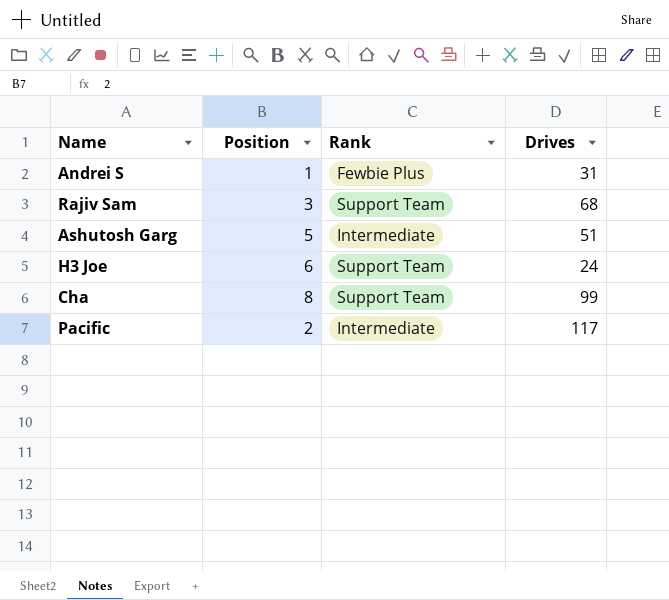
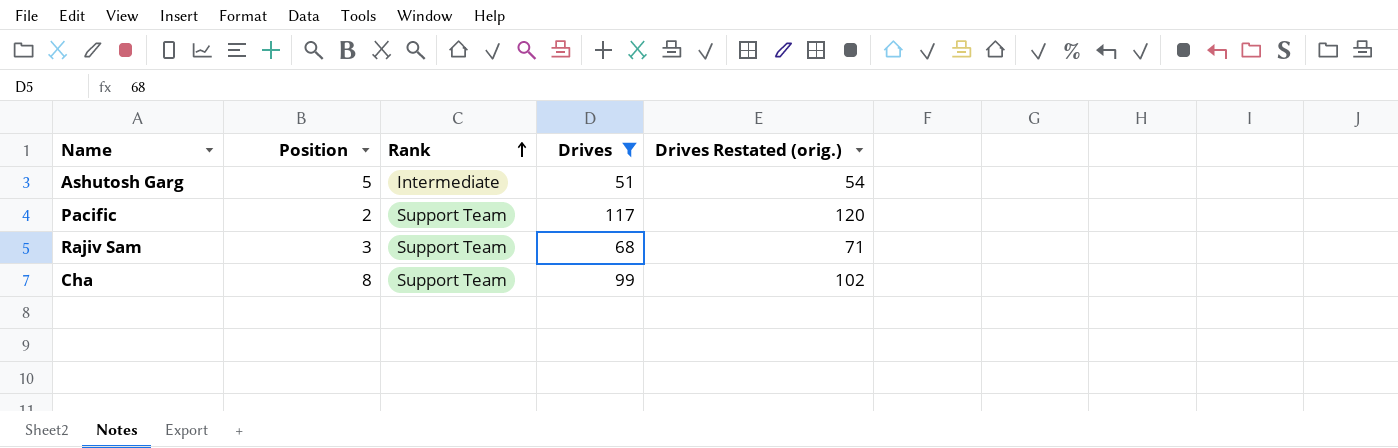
filter: none -> Drives >= 51
row order: none -> Rank ascending
column Drives Restated (orig.) | formula: none -> [Drives] + 3
Pacific | Rank: Intermediate -> Support Team

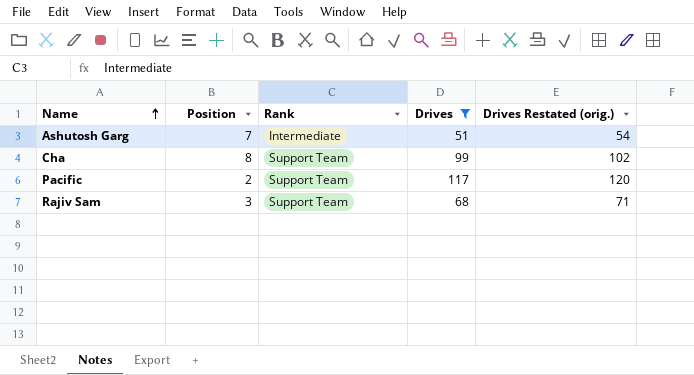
row order: Rank ascending -> Name ascending
Ashutosh Garg | Position: 5 -> 7

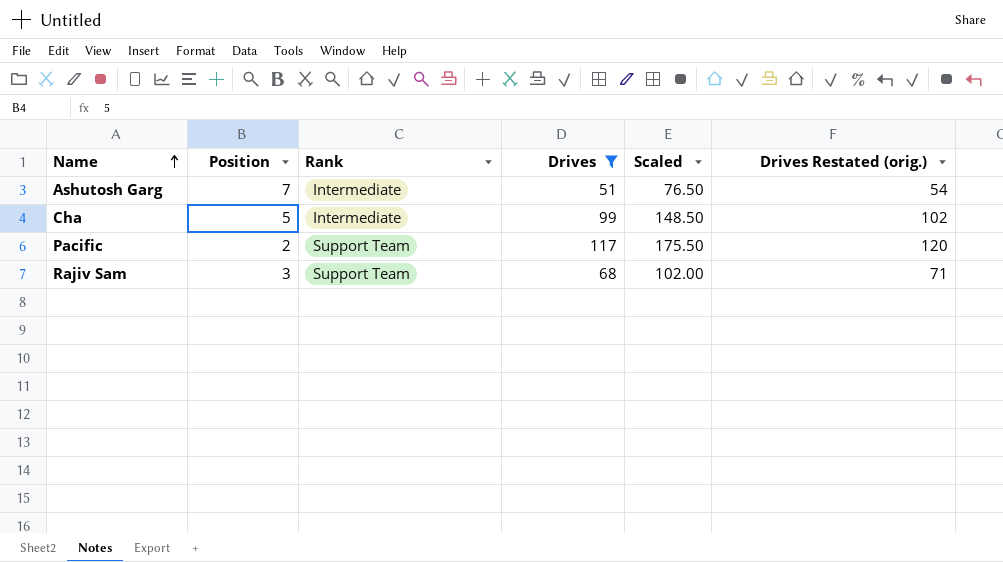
column Scaled | formula: none -> [Drives] * 1.5
Cha | Position: 8 -> 5
Cha | Rank: Support Team -> Intermediate

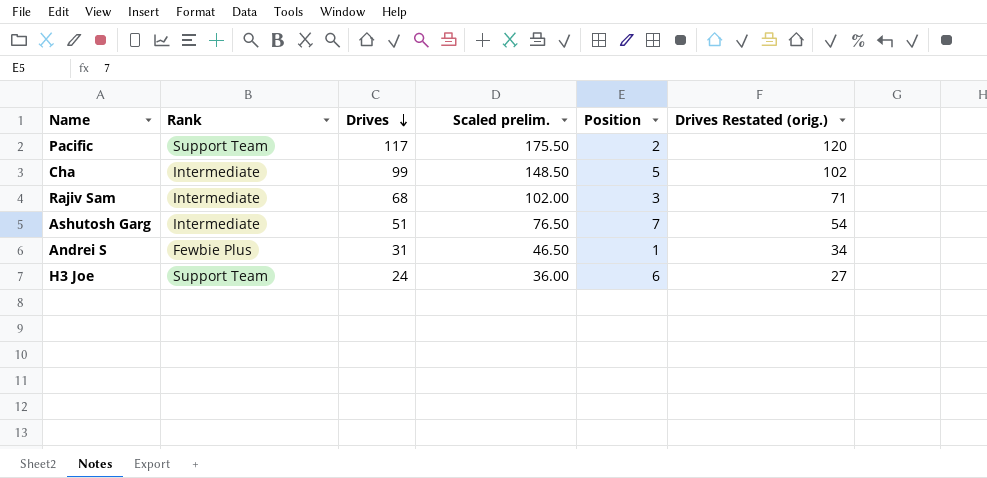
filter: Drives >= 51 -> none
row order: Name ascending -> Drives descending
column name: Scaled -> Scaled prelim.
column Position | position: 2 -> 5
Rajiv Sam | Rank: Support Team -> Intermediate

